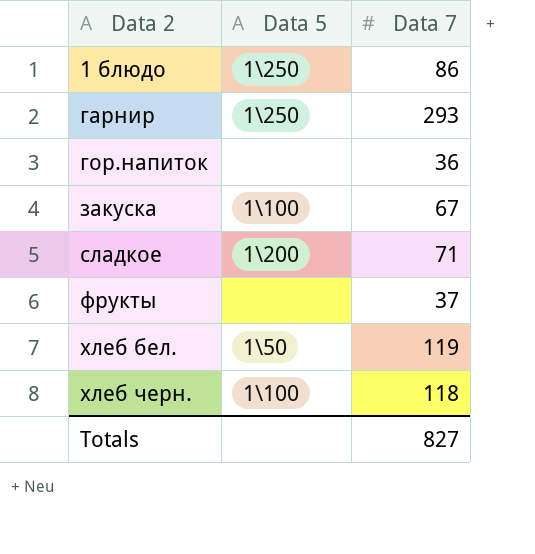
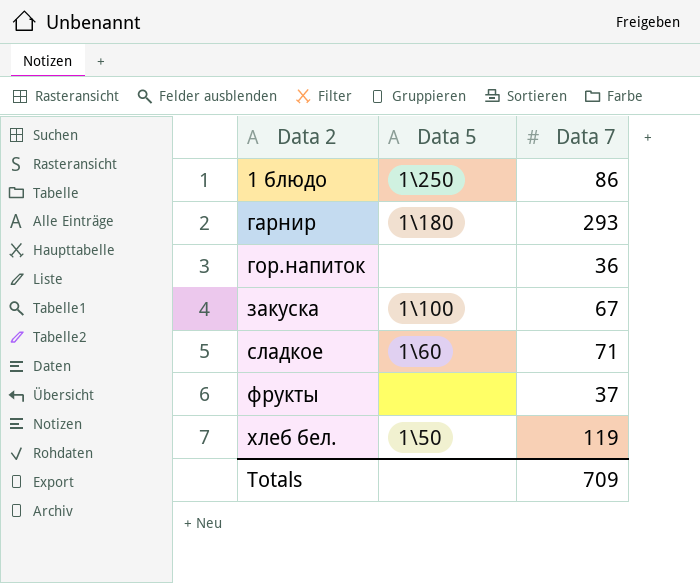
row хлеб черн.: 1\100 | 118 -> none
гарнир | Data 5: 1\250 -> 1\180
сладкое | Data 5: 1\200 -> 1\60
Totals | Data 7: 827 -> 709

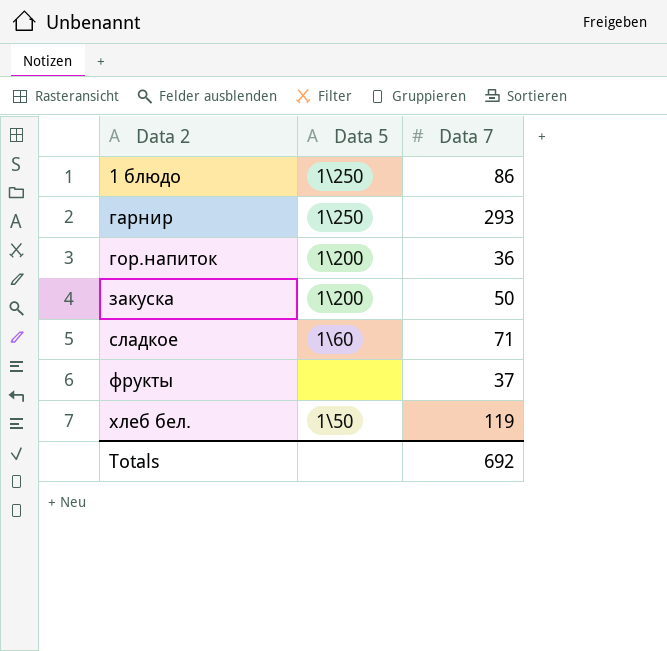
гарнир | Data 5: 1\180 -> 1\250
гор.напиток | Data 5: none -> 1\200
закуска | Data 5: 1\100 -> 1\200
закуска | Data 7: 67 -> 50
Totals | Data 7: 709 -> 692

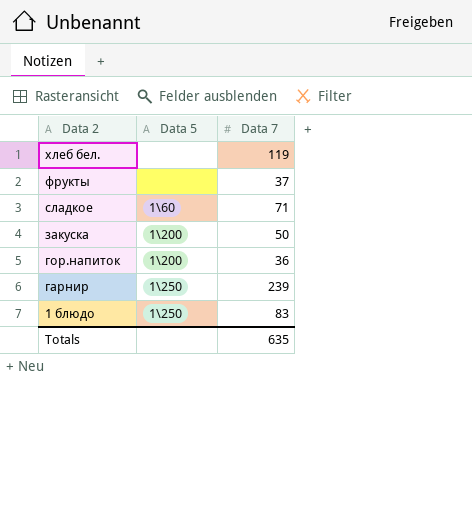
row order: Data 2 ascending -> Data 2 descending
хлеб бел. | Data 5: 1\50 -> none
гарнир | Data 7: 293 -> 239
1 блюдо | Data 7: 86 -> 83
Totals | Data 7: 692 -> 635

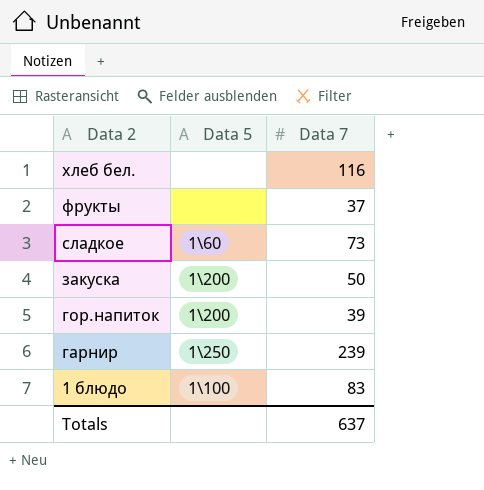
хлеб бел. | Data 7: 119 -> 116
сладкое | Data 7: 71 -> 73
гор.напиток | Data 7: 36 -> 39
1 блюдо | Data 5: 1\250 -> 1\100
Totals | Data 7: 635 -> 637

